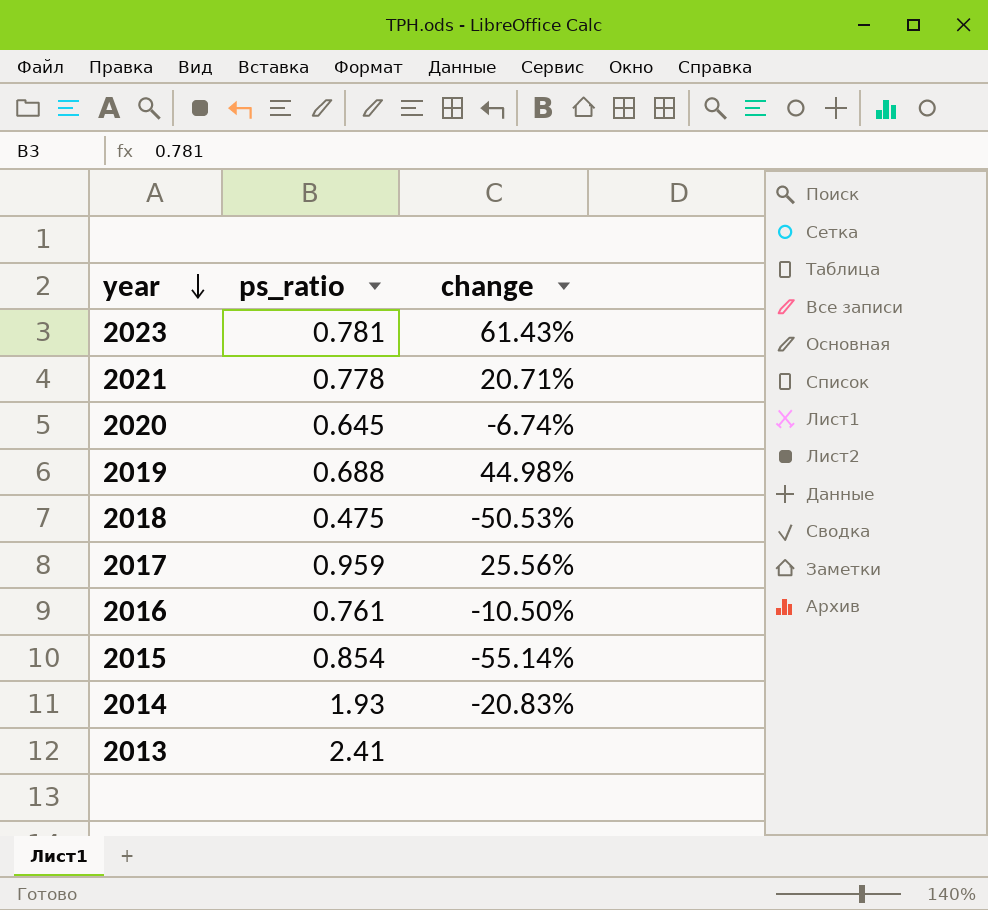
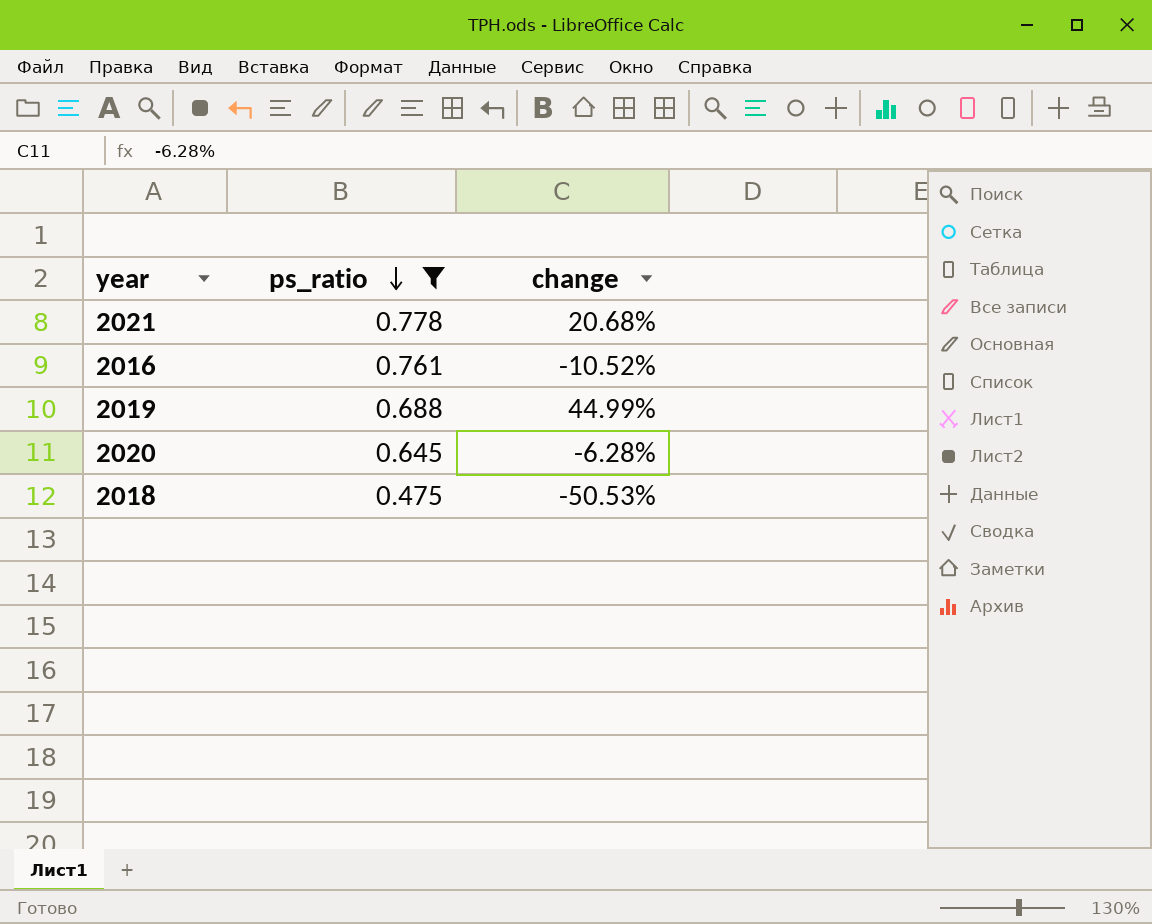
filter: none -> ps_ratio <= 0.778
row order: year descending -> ps_ratio descending
2021 | change: 20.71% -> 20.68%
2016 | change: -10.50% -> -10.52%
2019 | change: 44.98% -> 44.99%
2020 | change: -6.74% -> -6.28%

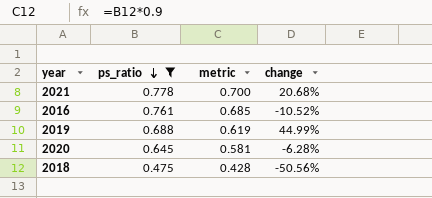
column metric | formula: none -> [ps_ratio] * 0.9
2018 | change: -50.53% -> -50.56%

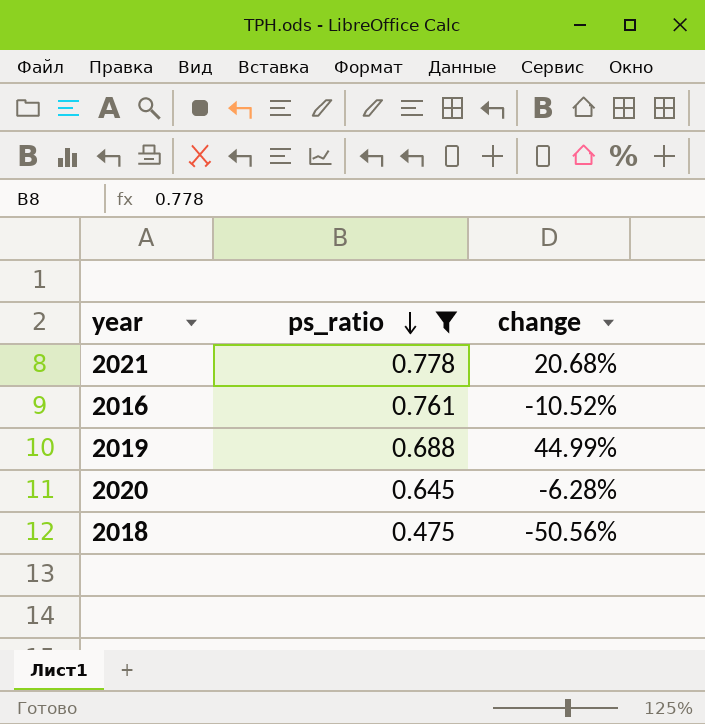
column metric | formula: [ps_ratio] * 0.9 -> none

